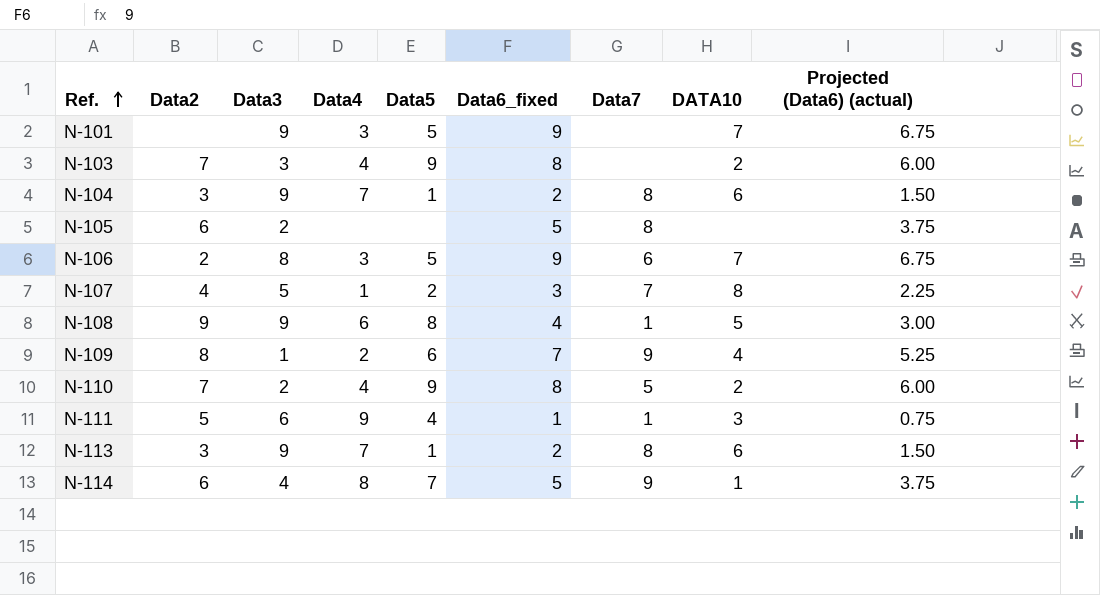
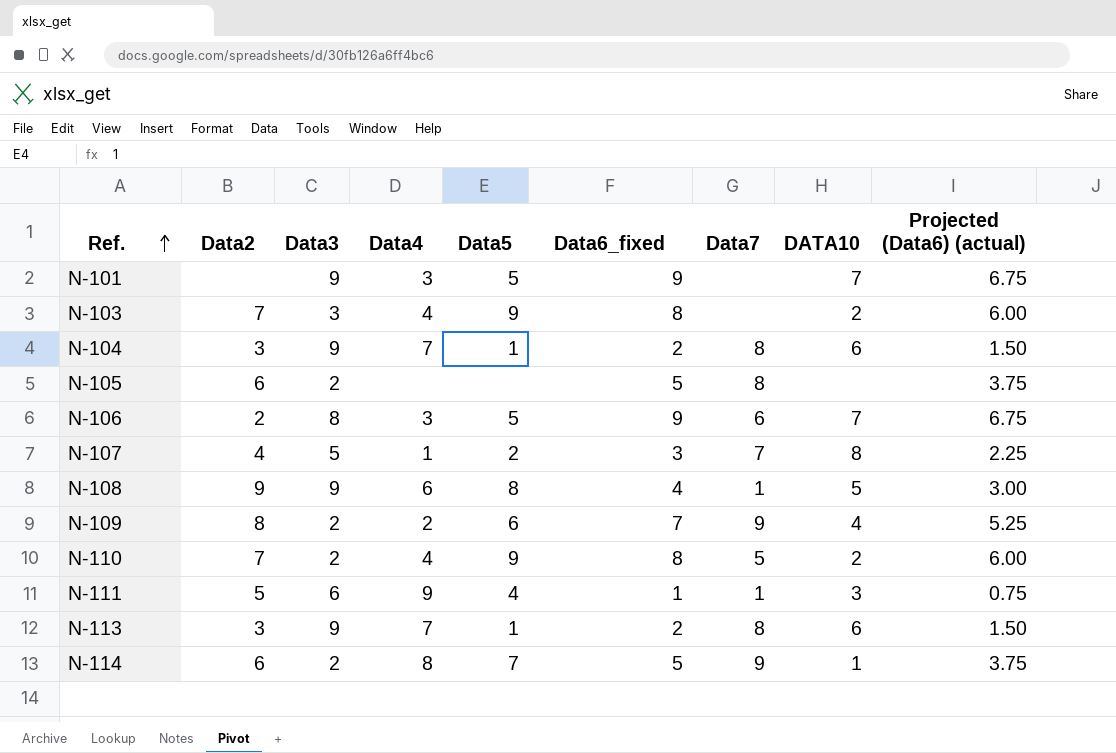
N-109 | Data3: 1 -> 2
N-114 | Data3: 4 -> 2

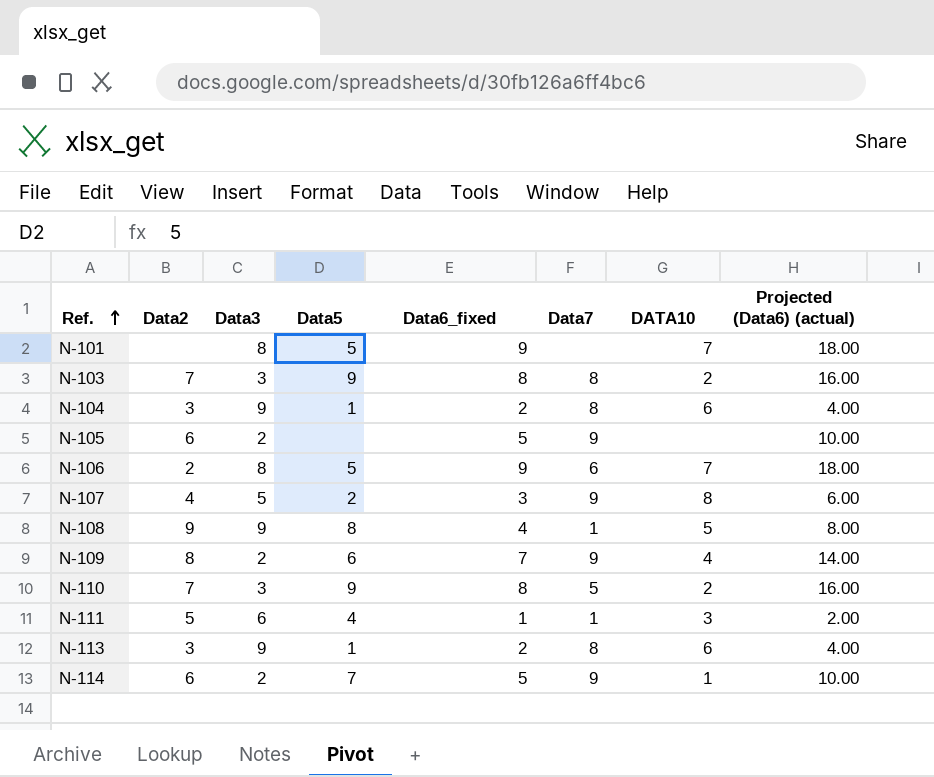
column Data4 | position: 4 -> none
column Projected (Data6) (actual) | formula: [Data6_fixed] * 0.75 -> [Data6_fixed] * 2
N-101 | Data3: 9 -> 8
N-103 | Data7: none -> 8
N-105 | Data7: 8 -> 9
N-107 | Data7: 7 -> 9
N-110 | Data3: 2 -> 3

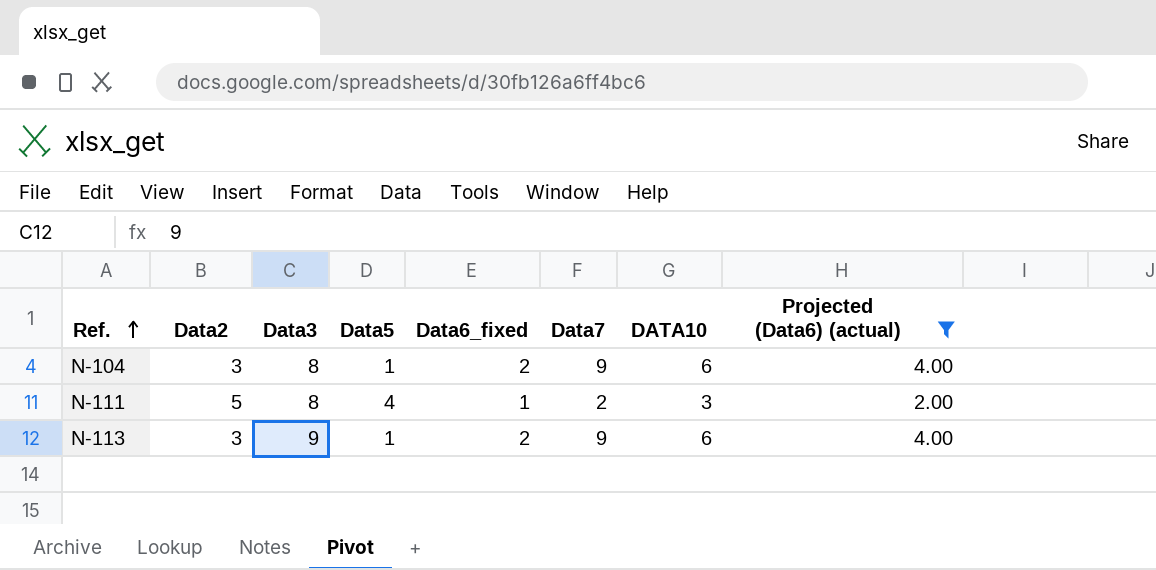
filter: none -> Projected (Data6) (actual) <= 4.00
N-104 | Data3: 9 -> 8
N-104 | Data7: 8 -> 9
N-111 | Data3: 6 -> 8
N-111 | Data7: 1 -> 2
N-113 | Data7: 8 -> 9

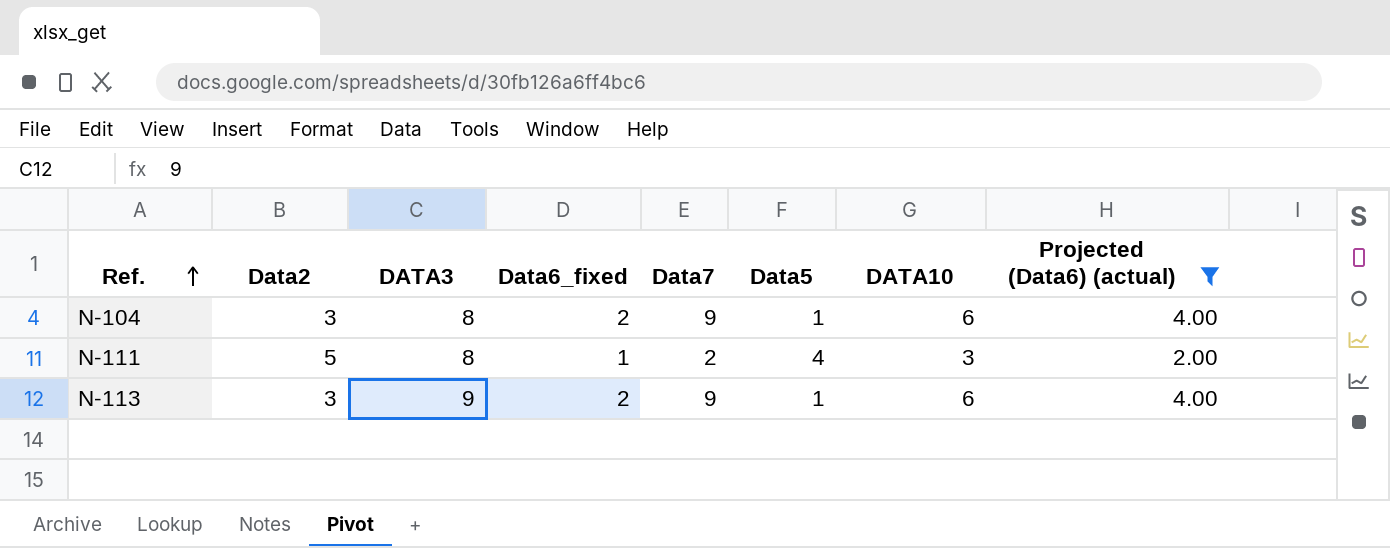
column name: Data3 -> DATA3
column Data5 | position: 4 -> 6

